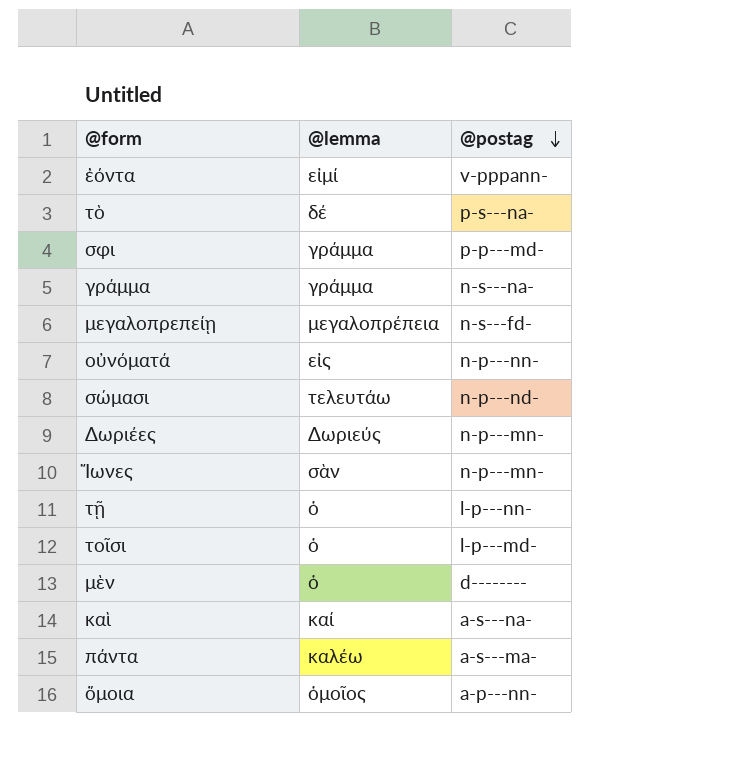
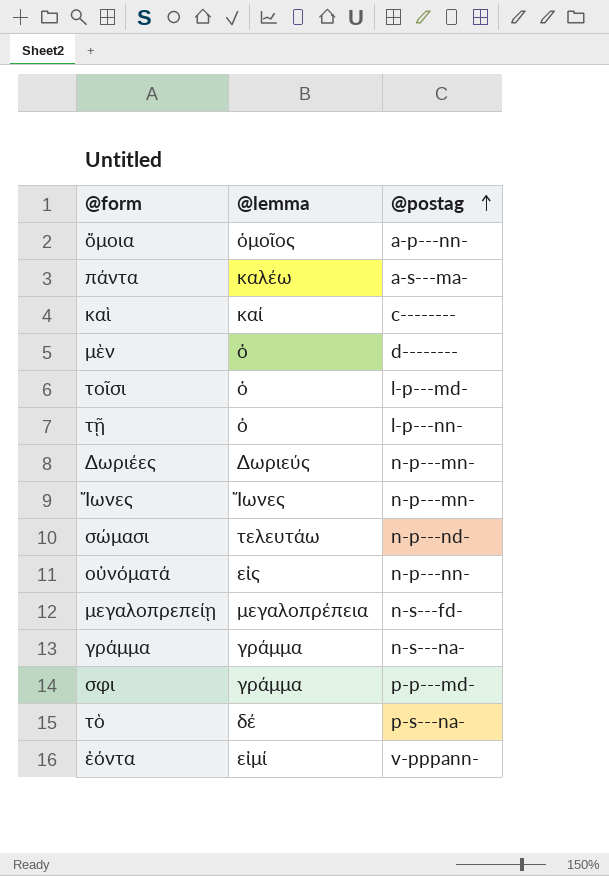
row order: @postag descending -> @postag ascending
καὶ | @postag: a-s---na- -> c--------
Ἴωνες | @lemma: σὰν -> Ἴωνες

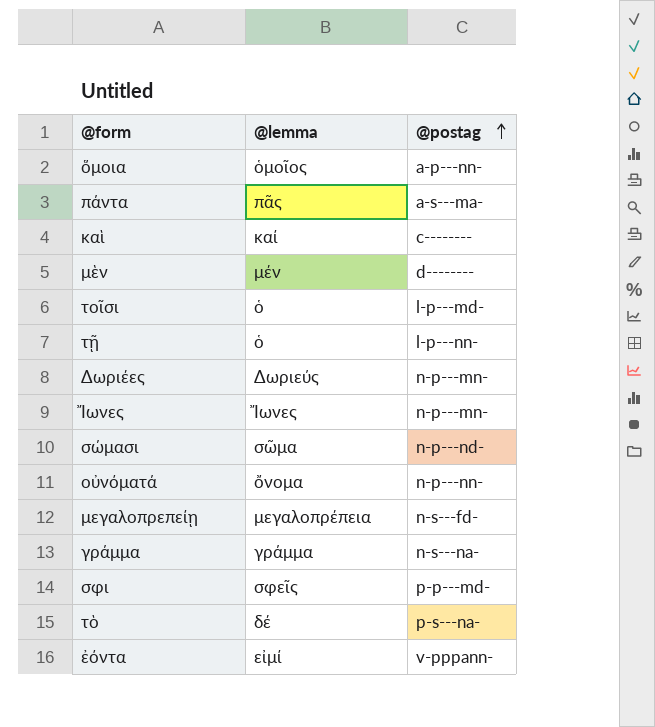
πάντα | @lemma: καλέω -> πᾶς
μὲν | @lemma: ὁ -> μέν
σώμασι | @lemma: τελευτάω -> σῶμα
οὐνόματά | @lemma: εἰς -> ὄνομα
σφι | @lemma: γράμμα -> σφεῖς

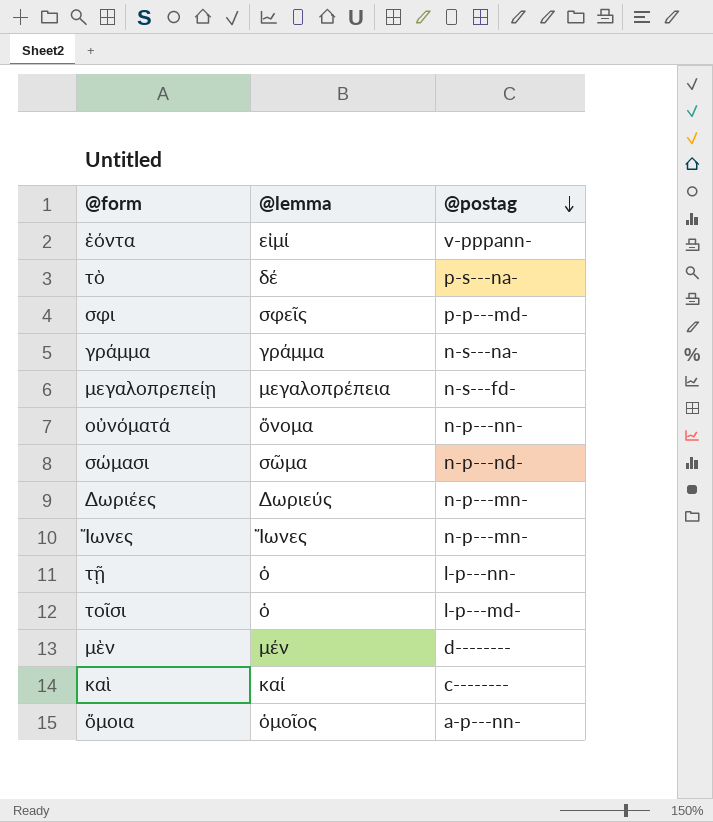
row order: @postag ascending -> @postag descending
row πάντα: πᾶς | a-s---ma- -> none

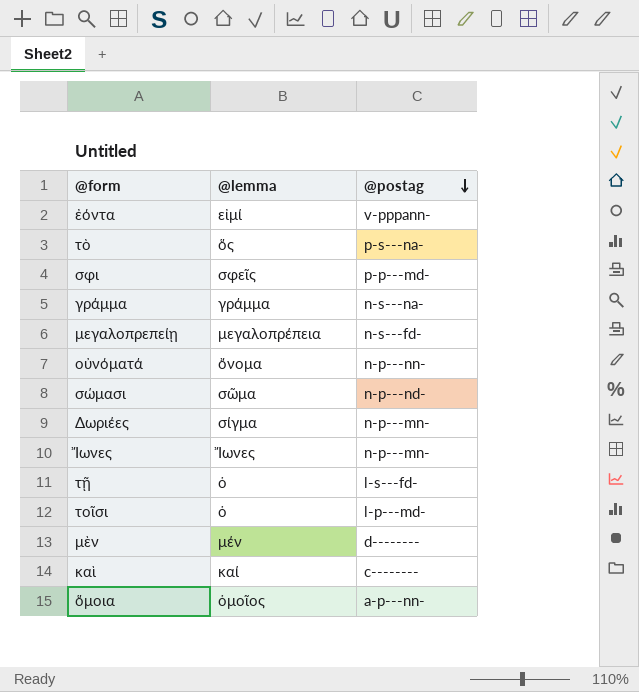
τὸ | @lemma: δέ -> ὅς
Δωριέες | @lemma: Δωριεύς -> σίγμα
τῇ | @postag: l-p---nn- -> l-s---fd-

